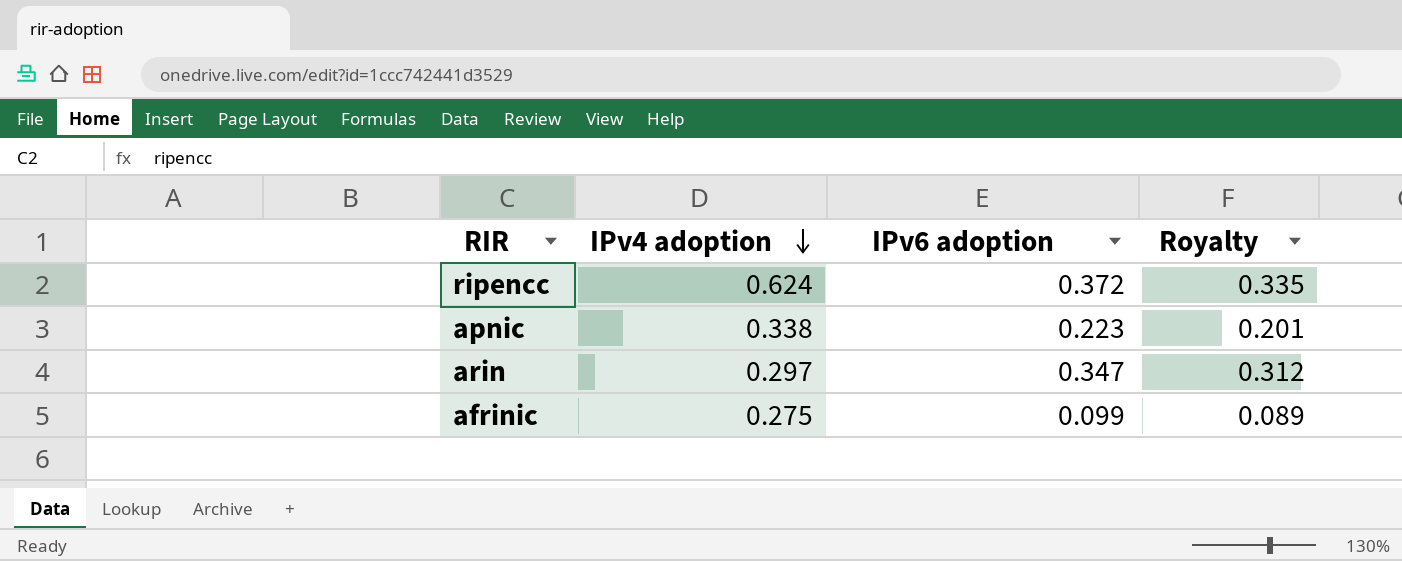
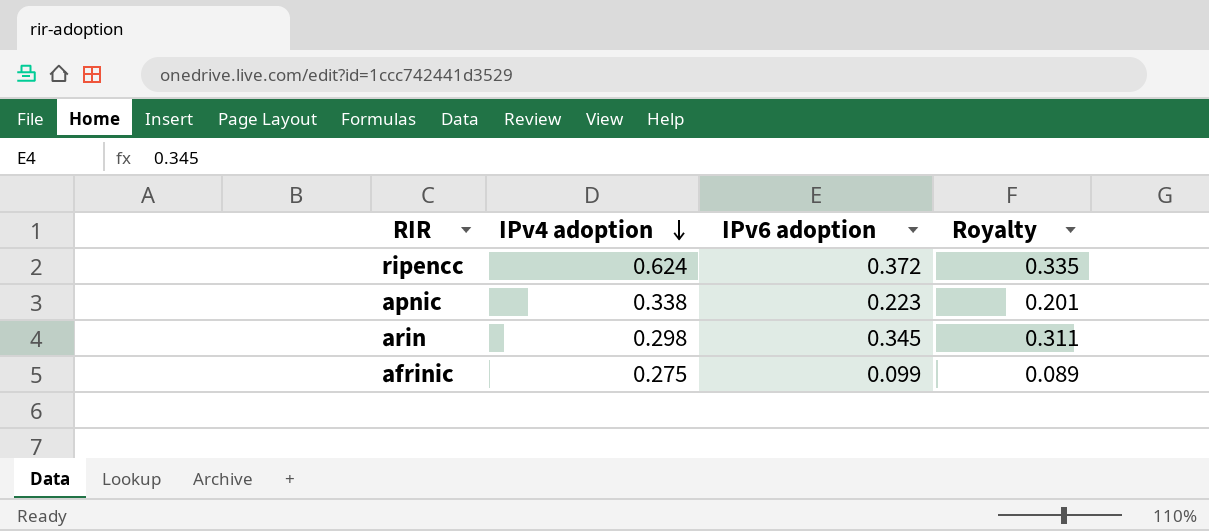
arin | IPv4 adoption: 0.297 -> 0.298
arin | IPv6 adoption: 0.347 -> 0.345
arin | Royalty: 0.312 -> 0.311

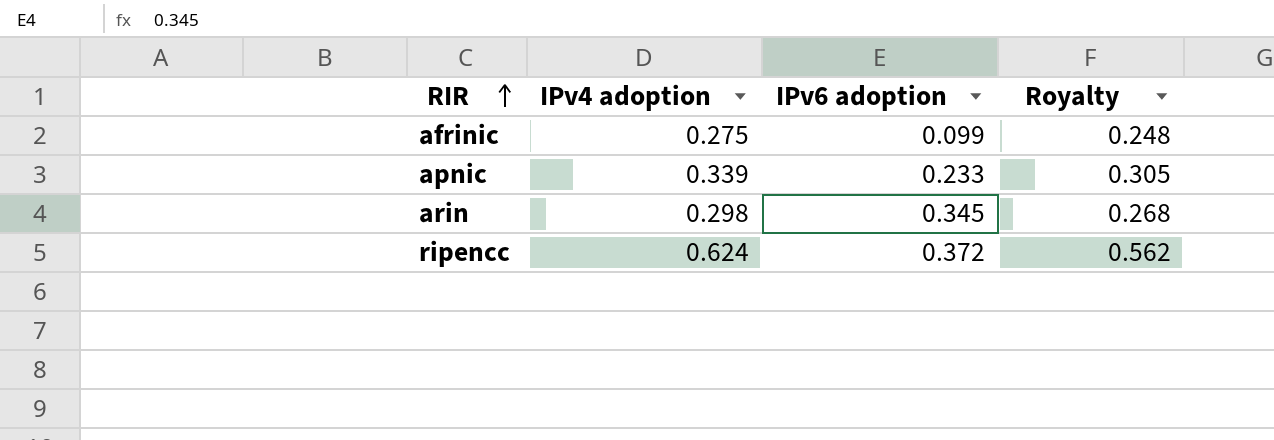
row order: IPv4 adoption descending -> RIR ascending
column Royalty | formula: [IPv6 adoption] * 0.9 -> [IPv4 adoption] * 0.9
apnic | IPv4 adoption: 0.338 -> 0.339
apnic | IPv6 adoption: 0.223 -> 0.233

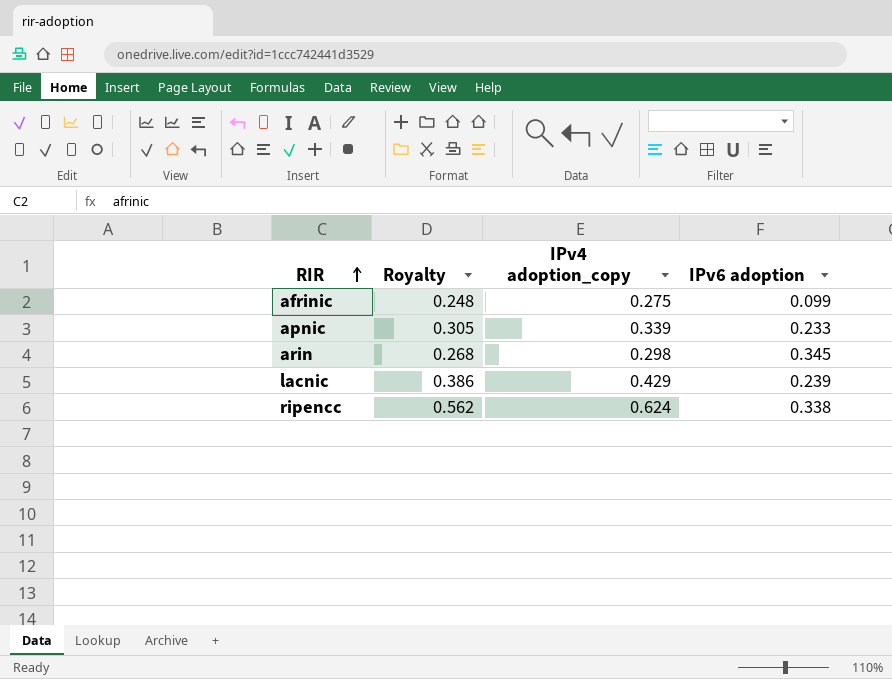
column Royalty | position: 4 -> 2
column name: IPv4 adoption -> IPv4 adoption_copy
row lacnic: none -> 0.386 | 0.429 | 0.239
ripencc | IPv6 adoption: 0.372 -> 0.338

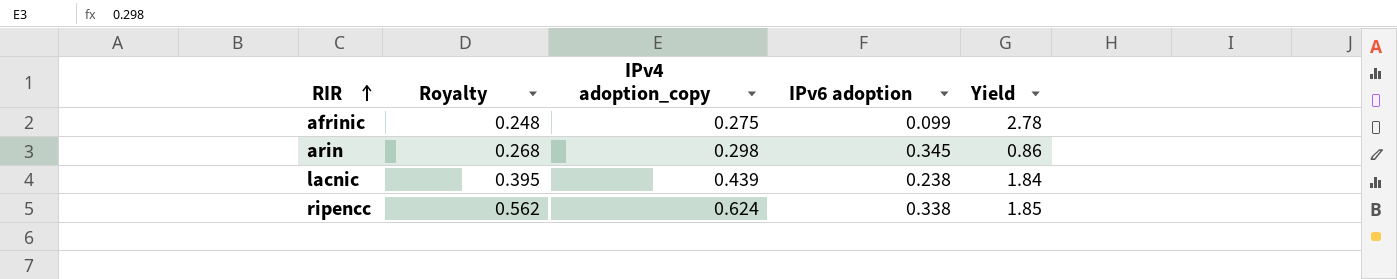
column Yield | formula: none -> [IPv4 adoption_copy] / [IPv6 adoption]
row apnic: 0.305 | 0.339 | 0.233 -> none
lacnic | Royalty: 0.386 -> 0.395
lacnic | IPv4 adoption_copy: 0.429 -> 0.439
lacnic | IPv6 adoption: 0.239 -> 0.238

